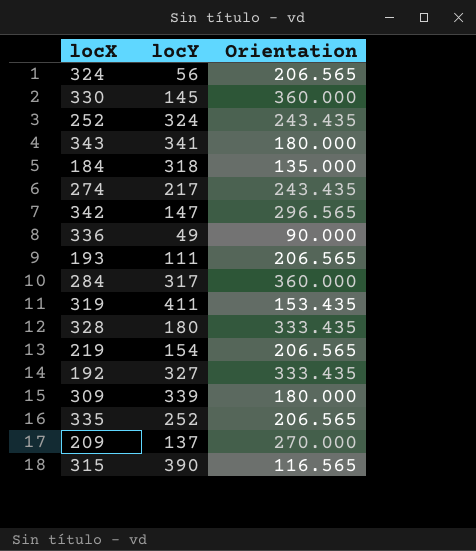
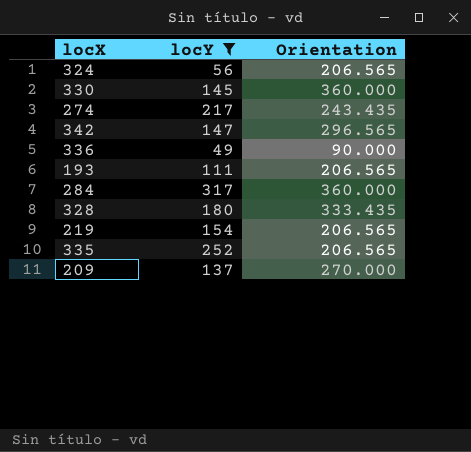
filter: none -> locY <= 317

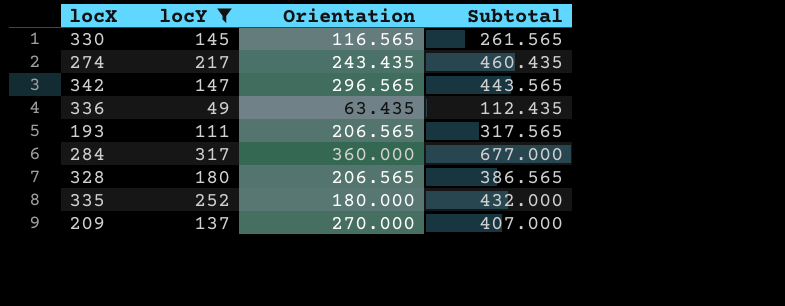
column Subtotal | formula: none -> [locY] + [Orientation]
row 324: 56 | 206.565 -> none
row 219: 154 | 206.565 -> none
330 | Orientation: 360.000 -> 116.565
336 | Orientation: 90.000 -> 63.435
328 | Orientation: 333.435 -> 206.565
335 | Orientation: 206.565 -> 180.000

